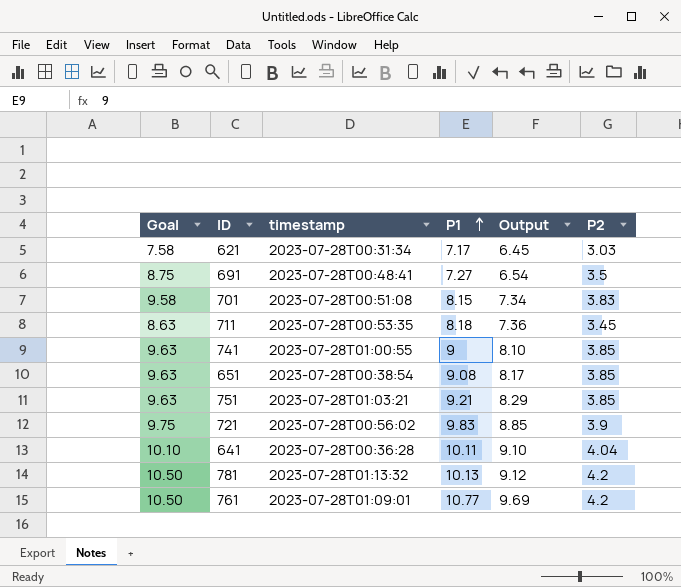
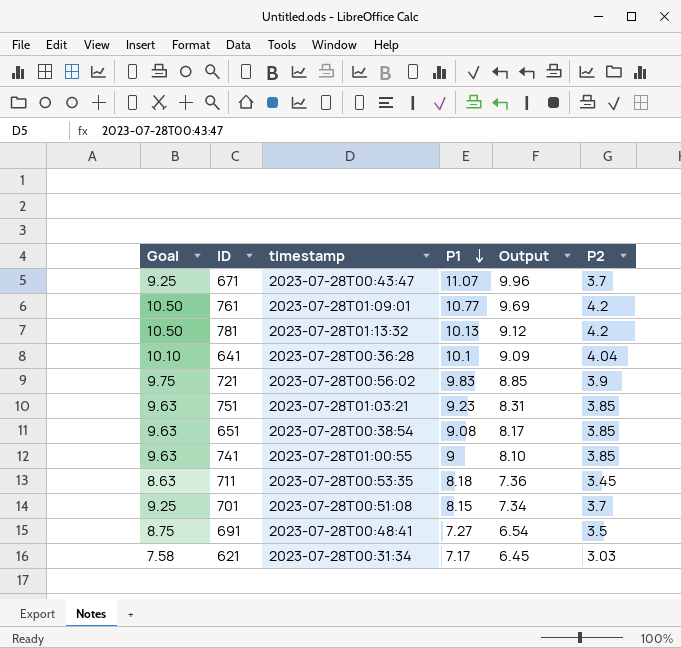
row order: P1 ascending -> P1 descending
row 671: none -> 9.25 | 2023-07-28T00:43:47 | 11.07 | 9.96 | 3.7
641 | P1: 10.11 -> 10.1
641 | Output: 9.10 -> 9.09
751 | P1: 9.21 -> 9.23
751 | Output: 8.29 -> 8.31
701 | Goal: 9.58 -> 9.25
701 | P2: 3.83 -> 3.7

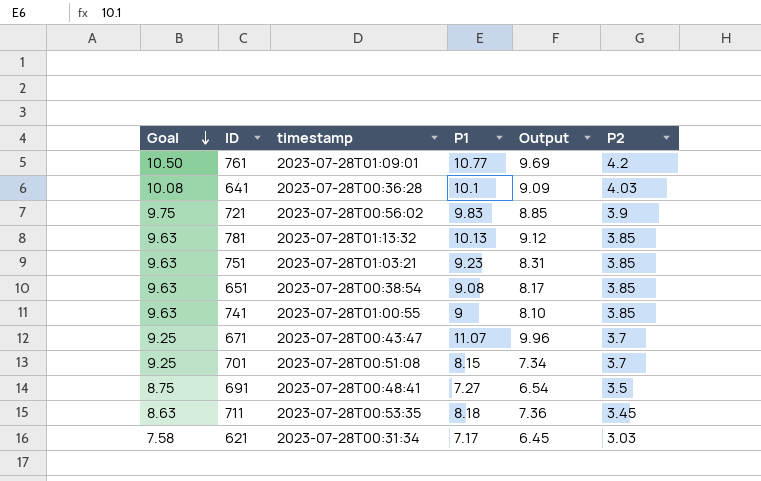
row order: P1 descending -> Goal descending
641 | Goal: 10.10 -> 10.08
641 | P2: 4.04 -> 4.03
781 | Goal: 10.50 -> 9.63
781 | P2: 4.2 -> 3.85

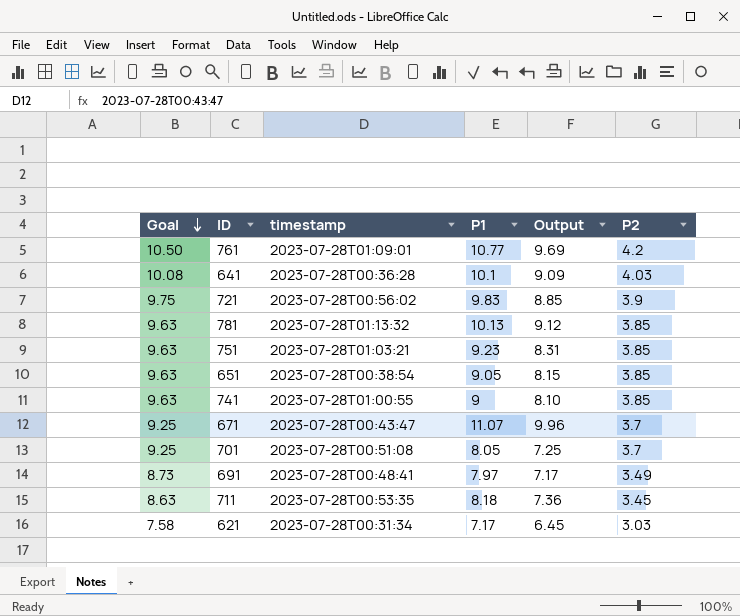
651 | P1: 9.08 -> 9.05
651 | Output: 8.17 -> 8.15
701 | P1: 8.15 -> 8.05
701 | Output: 7.34 -> 7.25
691 | Goal: 8.75 -> 8.73
691 | P1: 7.27 -> 7.97
691 | Output: 6.54 -> 7.17
691 | P2: 3.5 -> 3.49

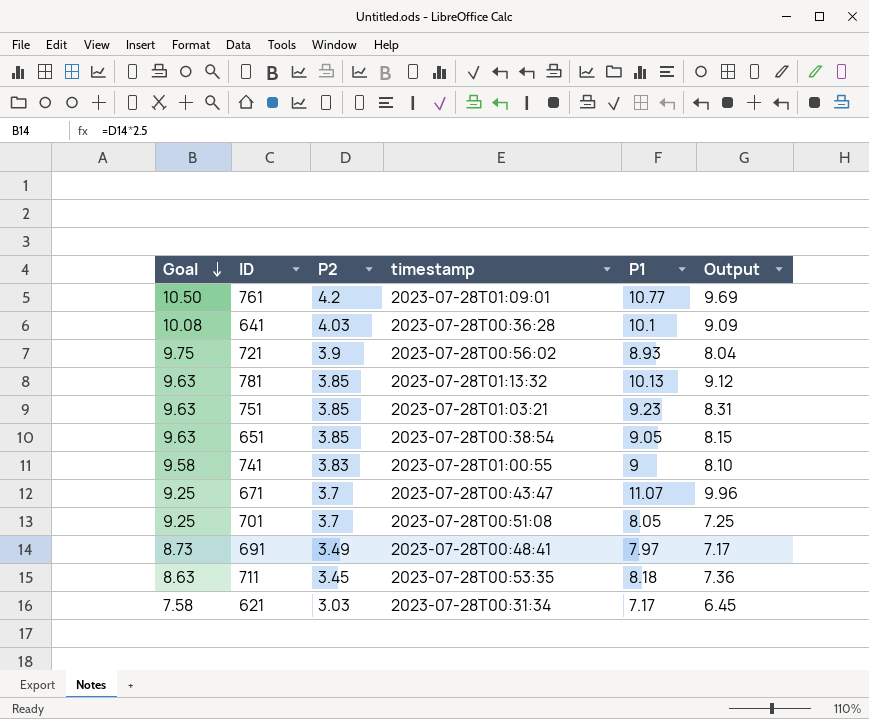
column P2 | position: 6 -> 3
721 | P1: 9.83 -> 8.93
721 | Output: 8.85 -> 8.04
741 | Goal: 9.63 -> 9.58
741 | P2: 3.85 -> 3.83

